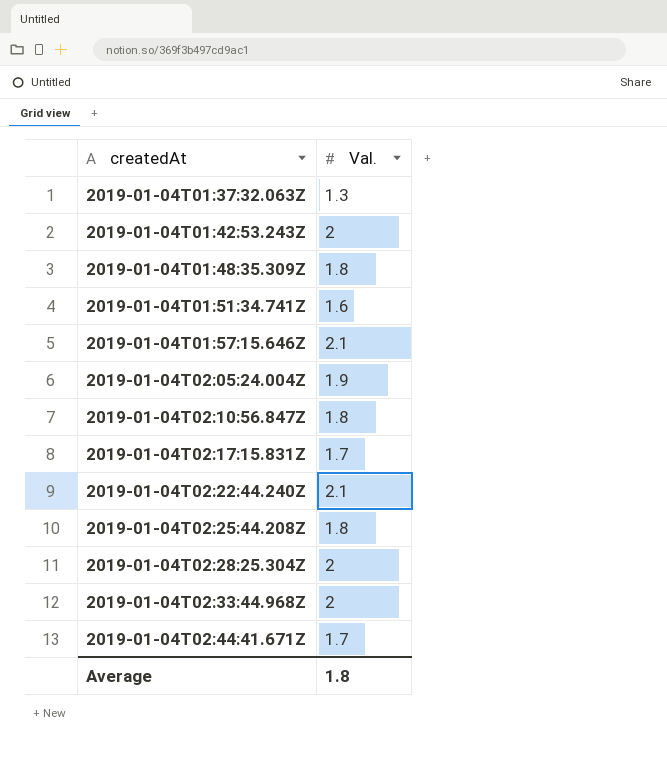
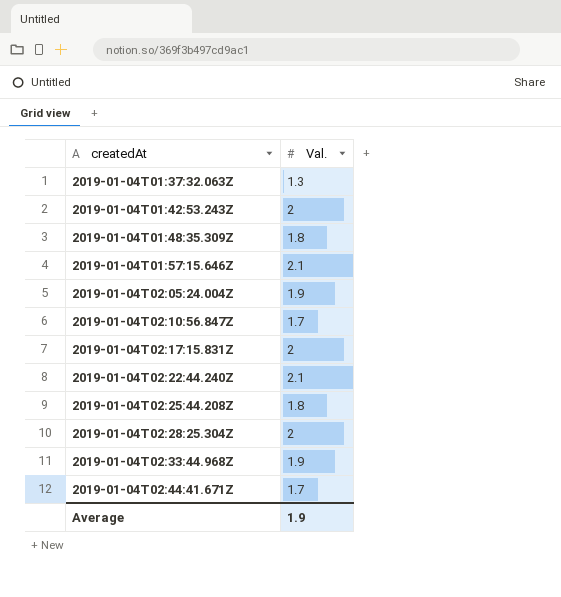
row 2019-01-04T01:51:34.741Z: 1.6 -> none
2019-01-04T02:10:56.847Z | Val.: 1.8 -> 1.7
2019-01-04T02:17:15.831Z | Val.: 1.7 -> 2
2019-01-04T02:33:44.968Z | Val.: 2 -> 1.9
Average | Val.: 1.8 -> 1.9

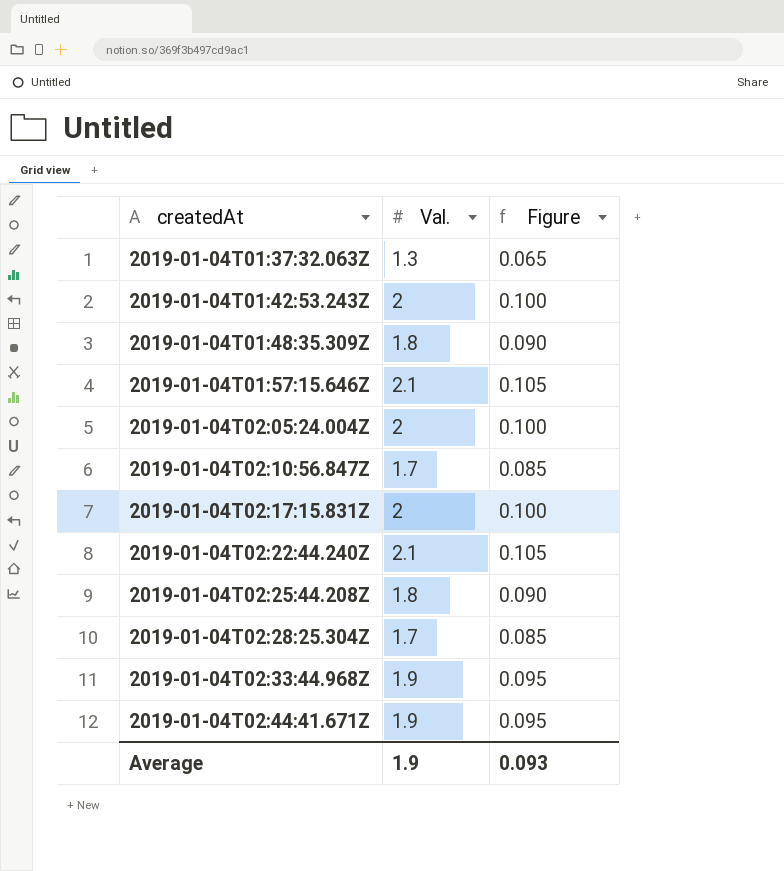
column Figure | formula: none -> [Val.] * 0.05
2019-01-04T02:05:24.004Z | Val.: 1.9 -> 2
2019-01-04T02:28:25.304Z | Val.: 2 -> 1.7
2019-01-04T02:44:41.671Z | Val.: 1.7 -> 1.9

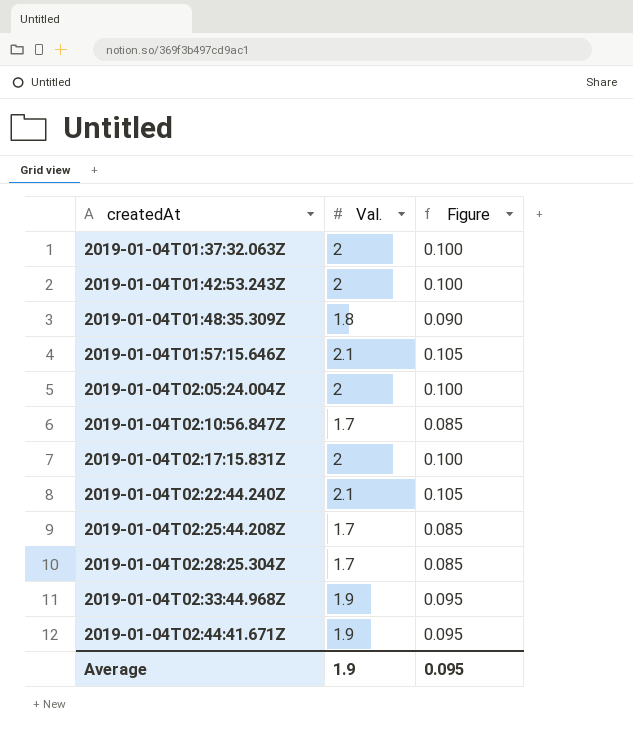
2019-01-04T01:37:32.063Z | Val.: 1.3 -> 2
2019-01-04T01:37:32.063Z | Figure: 0.065 -> 0.100
2019-01-04T02:25:44.208Z | Val.: 1.8 -> 1.7
2019-01-04T02:25:44.208Z | Figure: 0.090 -> 0.085
Average | Figure: 0.093 -> 0.095

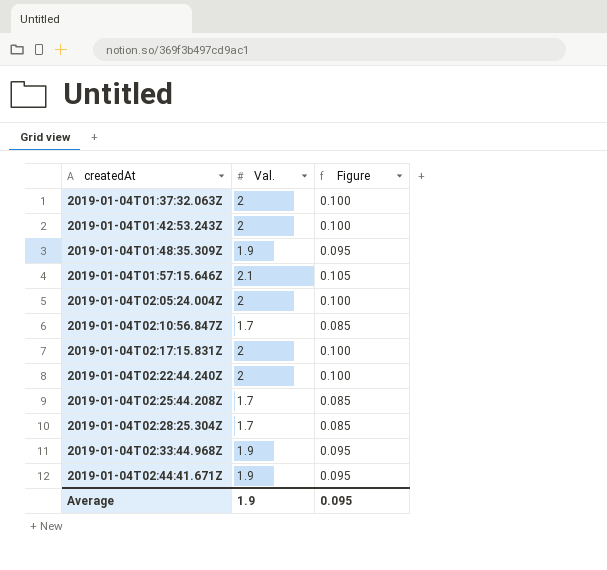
2019-01-04T01:48:35.309Z | Val.: 1.8 -> 1.9
2019-01-04T01:48:35.309Z | Figure: 0.090 -> 0.095
2019-01-04T02:22:44.240Z | Val.: 2.1 -> 2
2019-01-04T02:22:44.240Z | Figure: 0.105 -> 0.100

